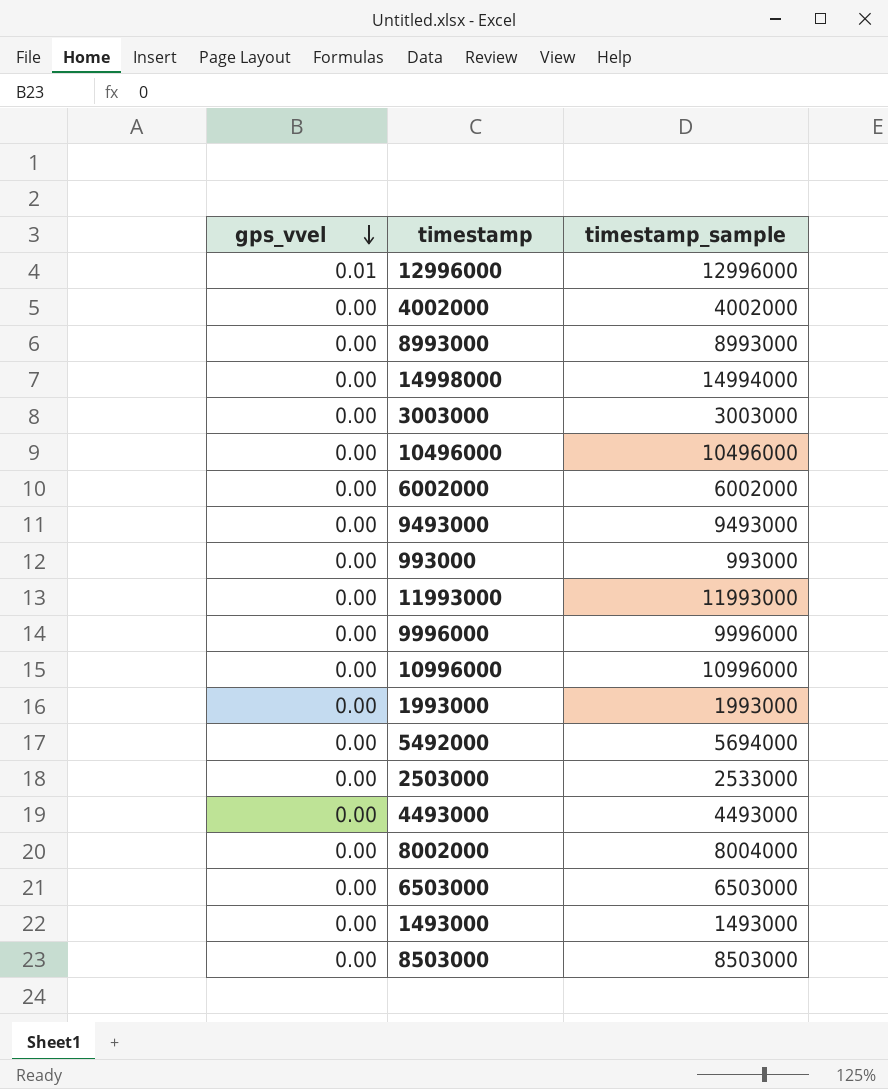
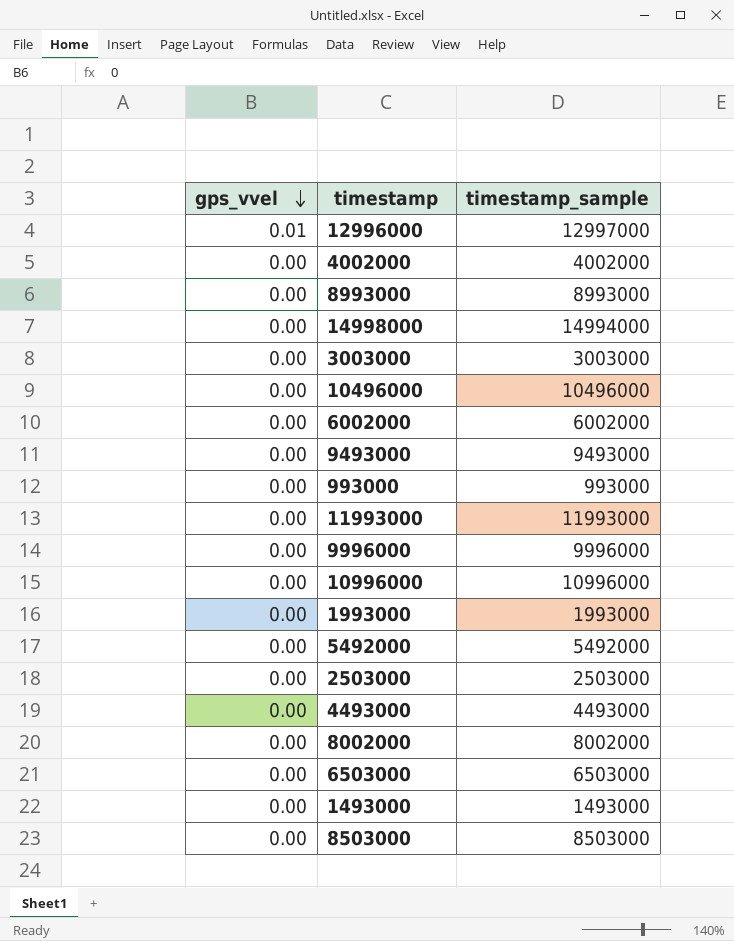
12996000 | timestamp_sample: 12996000 -> 12997000
5492000 | timestamp_sample: 5694000 -> 5492000
2503000 | timestamp_sample: 2533000 -> 2503000
8002000 | timestamp_sample: 8004000 -> 8002000

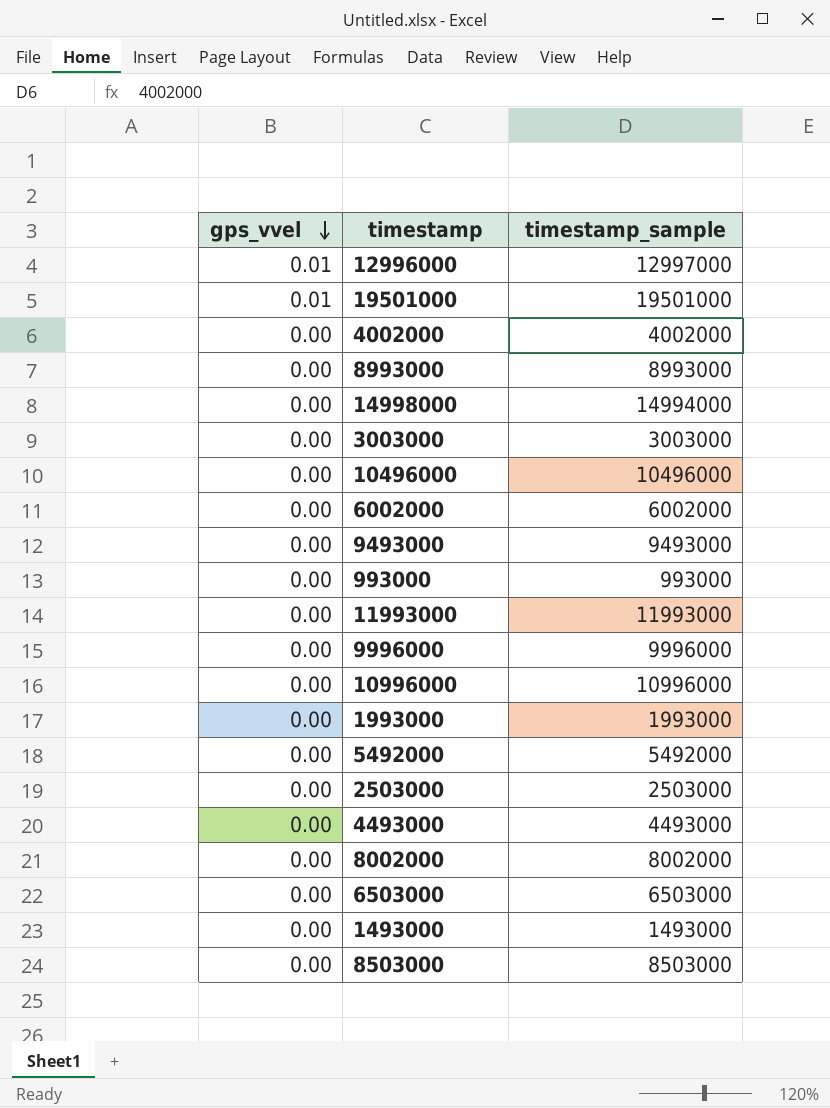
row 19501000: none -> 0.01 | 19501000

